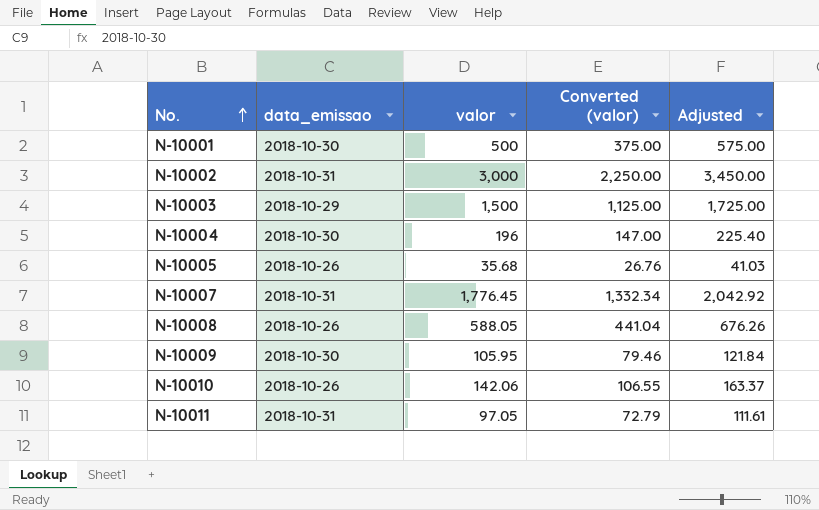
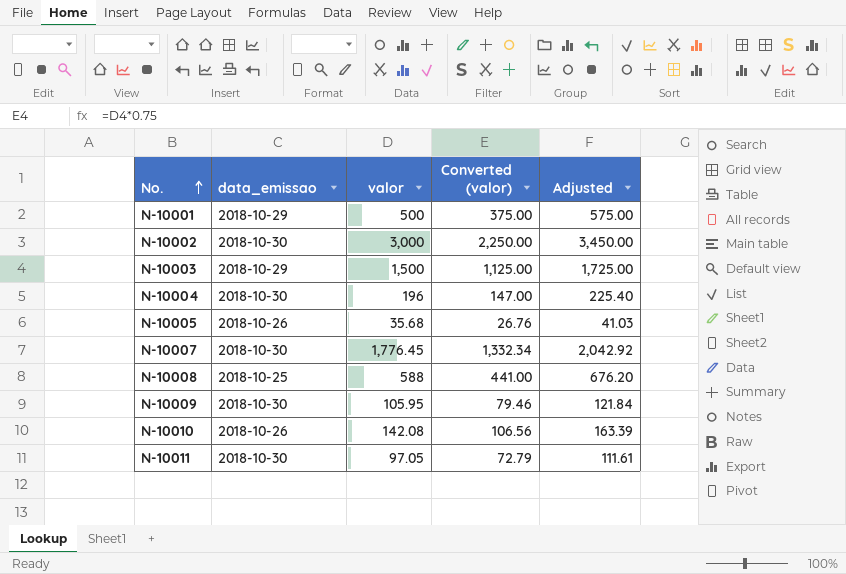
N-10001 | data_emissao: 2018-10-30 -> 2018-10-29
N-10002 | data_emissao: 2018-10-31 -> 2018-10-30
N-10007 | data_emissao: 2018-10-31 -> 2018-10-30
N-10008 | data_emissao: 2018-10-26 -> 2018-10-25
N-10008 | valor: 588.05 -> 588
N-10008 | Converted (valor): 441.04 -> 441.00
N-10008 | Adjusted: 676.26 -> 676.20
N-10010 | valor: 142.06 -> 142.08
N-10010 | Converted (valor): 106.55 -> 106.56
N-10010 | Adjusted: 163.37 -> 163.39
N-10011 | data_emissao: 2018-10-31 -> 2018-10-30

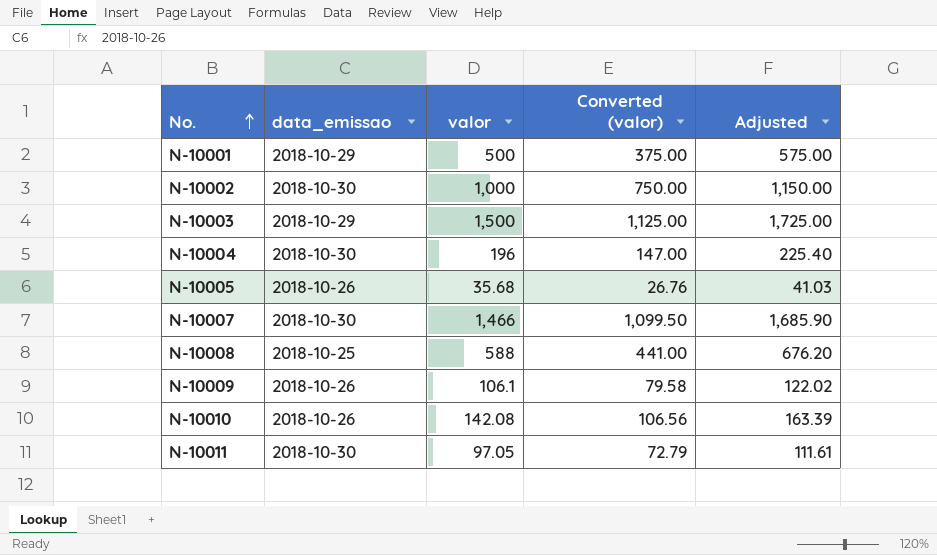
N-10002 | valor: 3,000 -> 1,000
N-10002 | Converted (valor): 2,250.00 -> 750.00
N-10002 | Adjusted: 3,450.00 -> 1,150.00
N-10007 | valor: 1,776.45 -> 1,466
N-10007 | Converted (valor): 1,332.34 -> 1,099.50
N-10007 | Adjusted: 2,042.92 -> 1,685.90
N-10009 | data_emissao: 2018-10-30 -> 2018-10-26
N-10009 | valor: 105.95 -> 106.1
N-10009 | Converted (valor): 79.46 -> 79.58
N-10009 | Adjusted: 121.84 -> 122.02

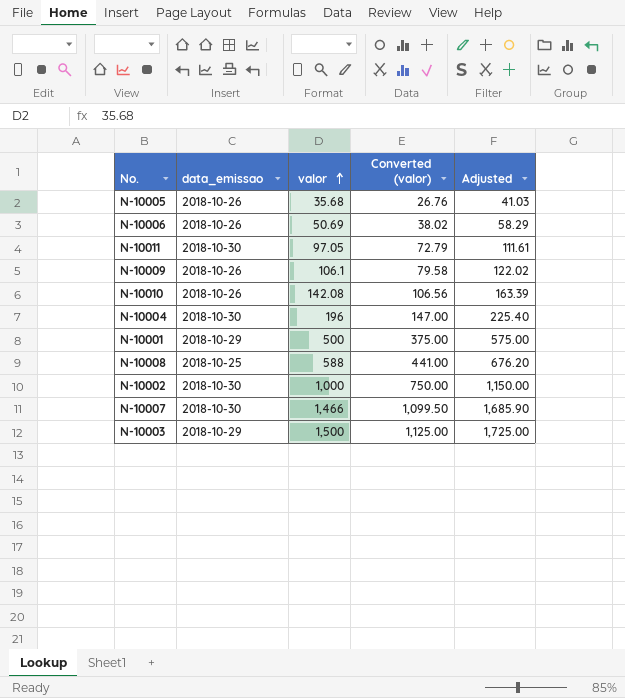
row order: No. ascending -> valor ascending
row N-10006: none -> 2018-10-26 | 50.69 | 38.02 | 58.29

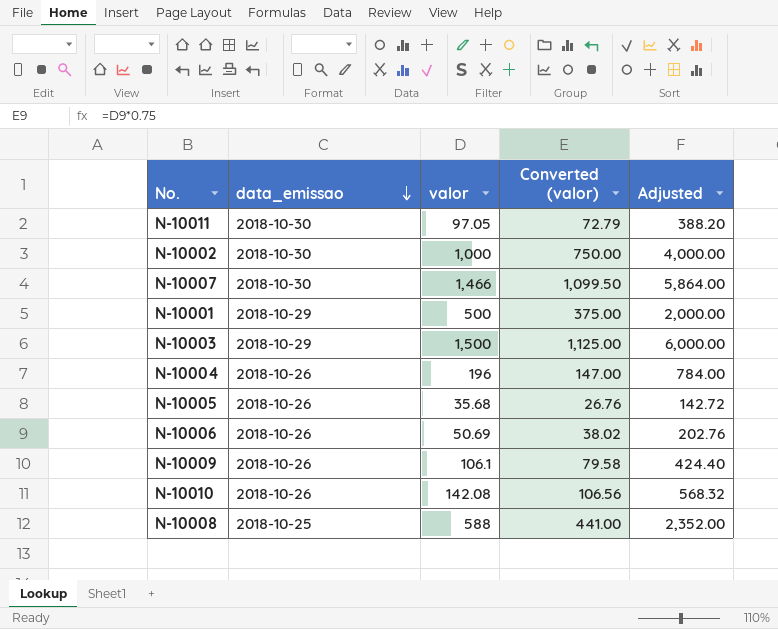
row order: valor ascending -> data_emissao descending
column Adjusted | formula: [valor] * 1.15 -> [valor] * 4
N-10004 | data_emissao: 2018-10-30 -> 2018-10-26

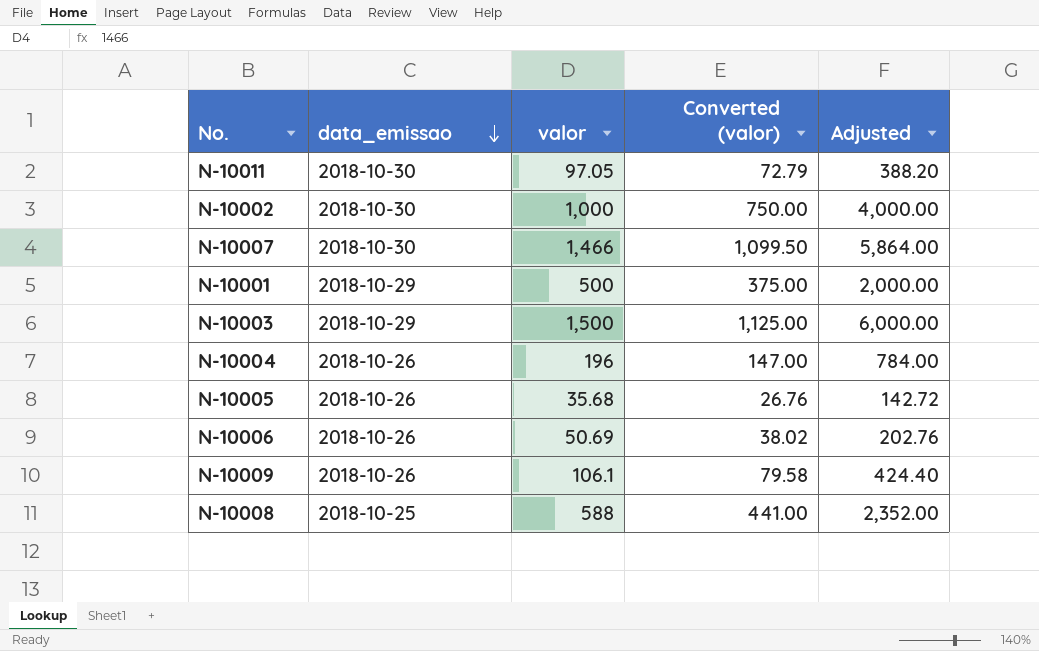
row N-10010: 2018-10-26 | 142.08 | 106.56 | 568.32 -> none

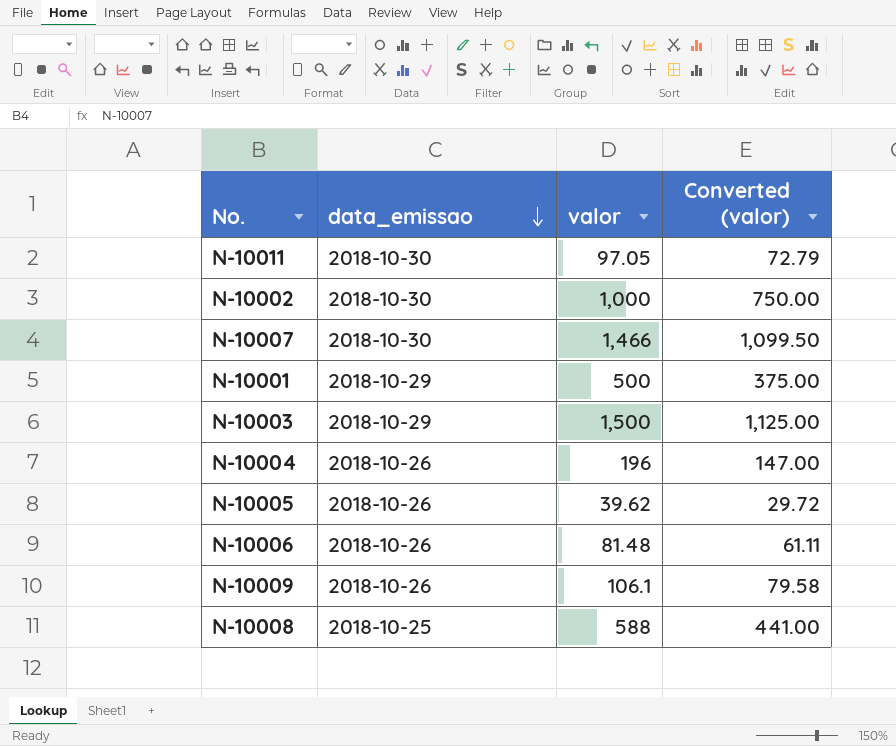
column Adjusted | formula: [valor] * 4 -> none
N-10005 | valor: 35.68 -> 39.62
N-10005 | Converted (valor): 26.76 -> 29.72
N-10006 | valor: 50.69 -> 81.48
N-10006 | Converted (valor): 38.02 -> 61.11

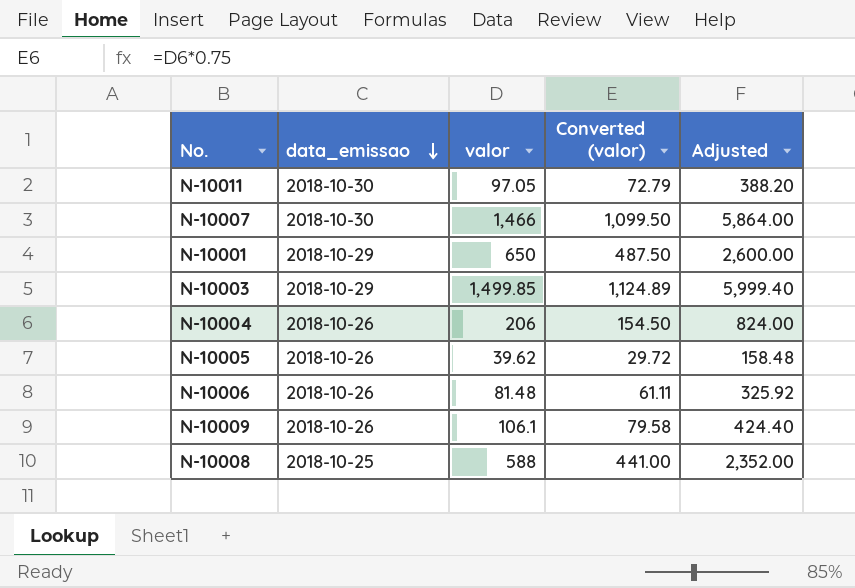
column Adjusted | formula: none -> [valor] * 4
row N-10002: 2018-10-30 | 1,000 | 750.00 -> none
N-10001 | valor: 500 -> 650
N-10001 | Converted (valor): 375.00 -> 487.50
N-10003 | valor: 1,500 -> 1,499.85
N-10003 | Converted (valor): 1,125.00 -> 1,124.89
N-10004 | valor: 196 -> 206
N-10004 | Converted (valor): 147.00 -> 154.50

